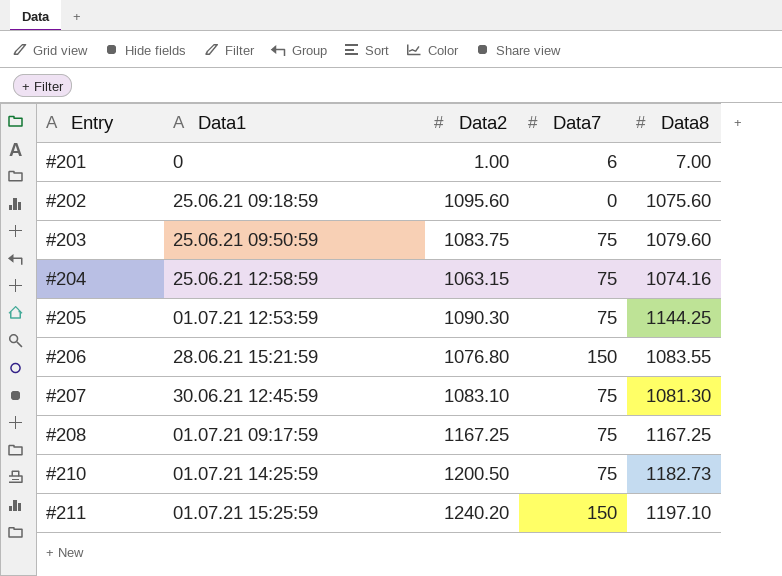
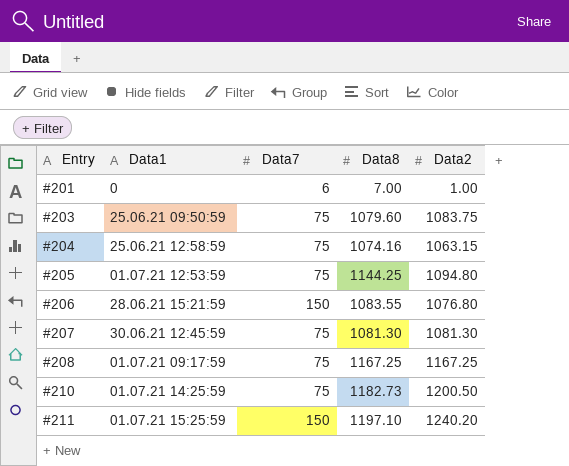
column Data2 | position: 3 -> 5
row #202: 25.06.21 09:18:59 | 1095.60 | 0 | 1075.60 -> none
#205 | Data2: 1090.30 -> 1094.80
#207 | Data2: 1083.10 -> 1081.30

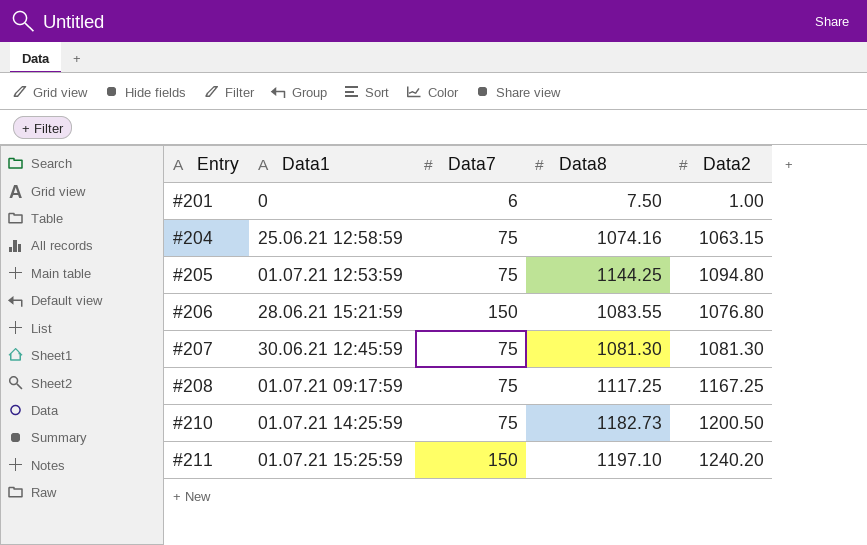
row #203: 25.06.21 09:50:59 | 75 | 1079.60 | 1083.75 -> none
#201 | Data8: 7.00 -> 7.50
#208 | Data8: 1167.25 -> 1117.25

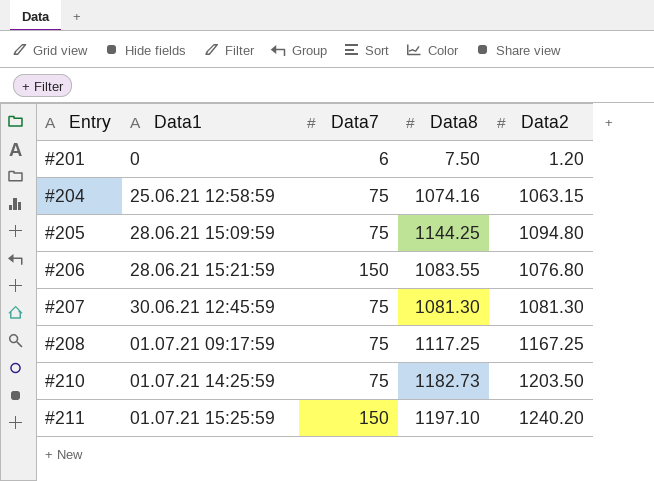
#201 | Data2: 1.00 -> 1.20
#205 | Data1: 01.07.21 12:53:59 -> 28.06.21 15:09:59
#210 | Data2: 1200.50 -> 1203.50

